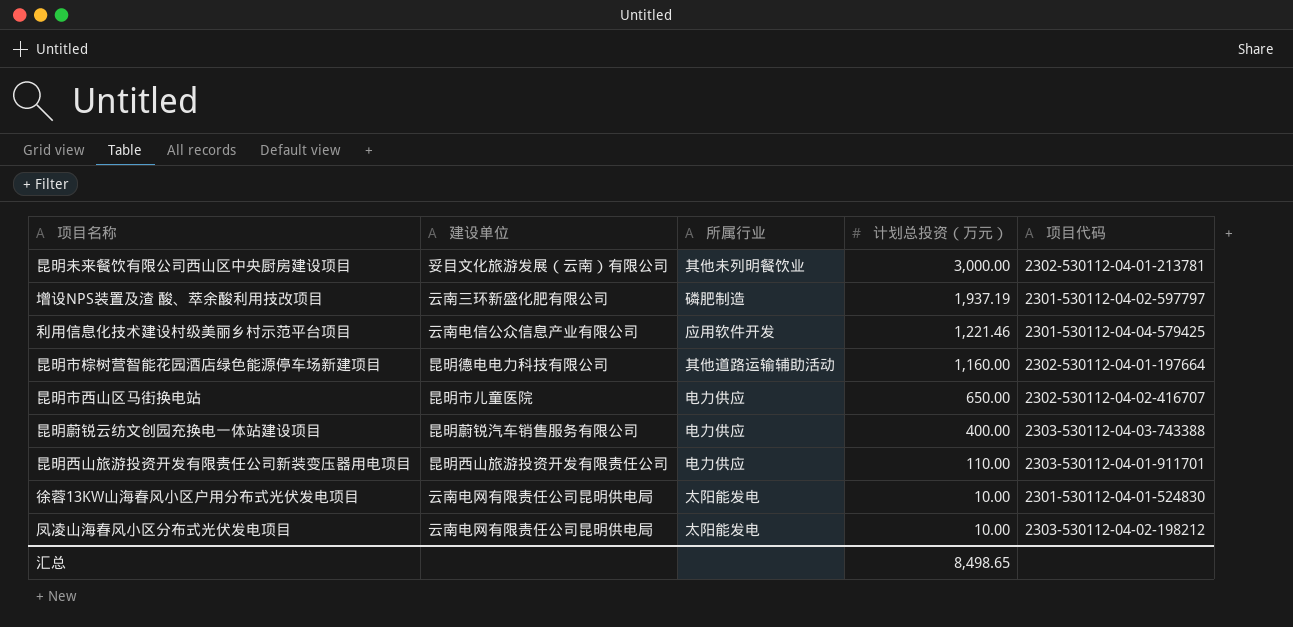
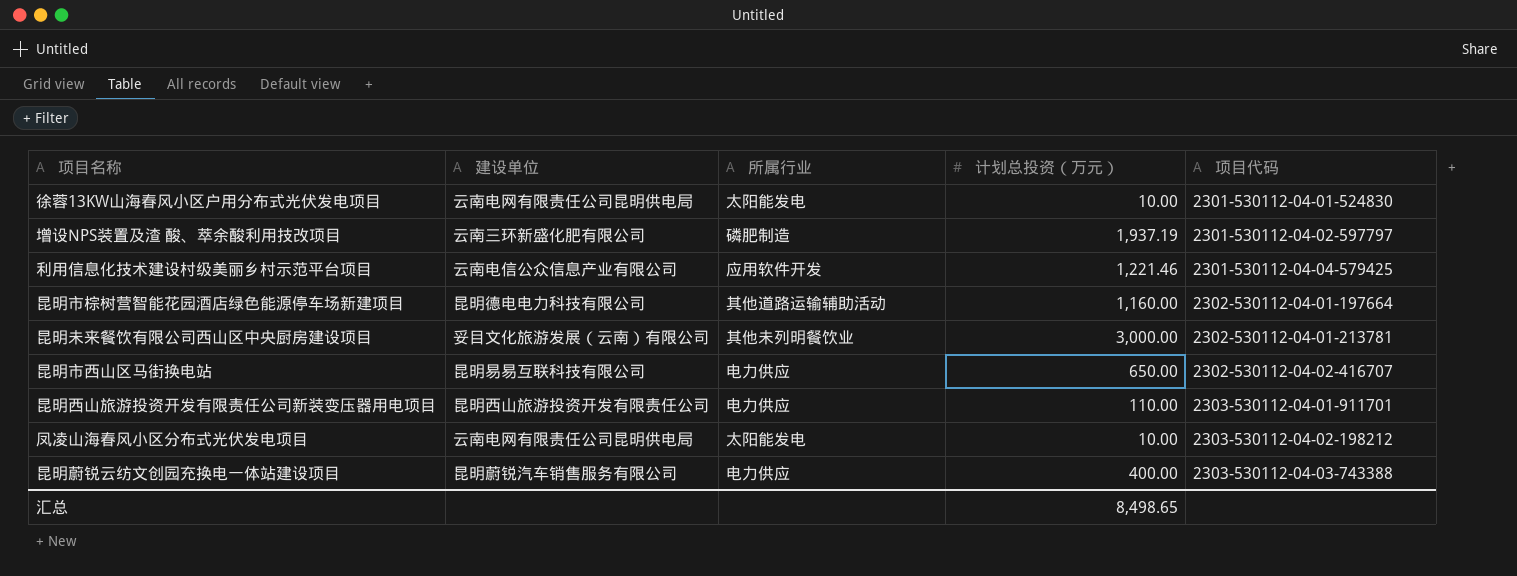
row order: 计划总投资（万元） descending -> 项目代码 ascending
昆明市西山区马街换电站 | 建设单位: 昆明市儿童医院 -> 昆明易易互联科技有限公司

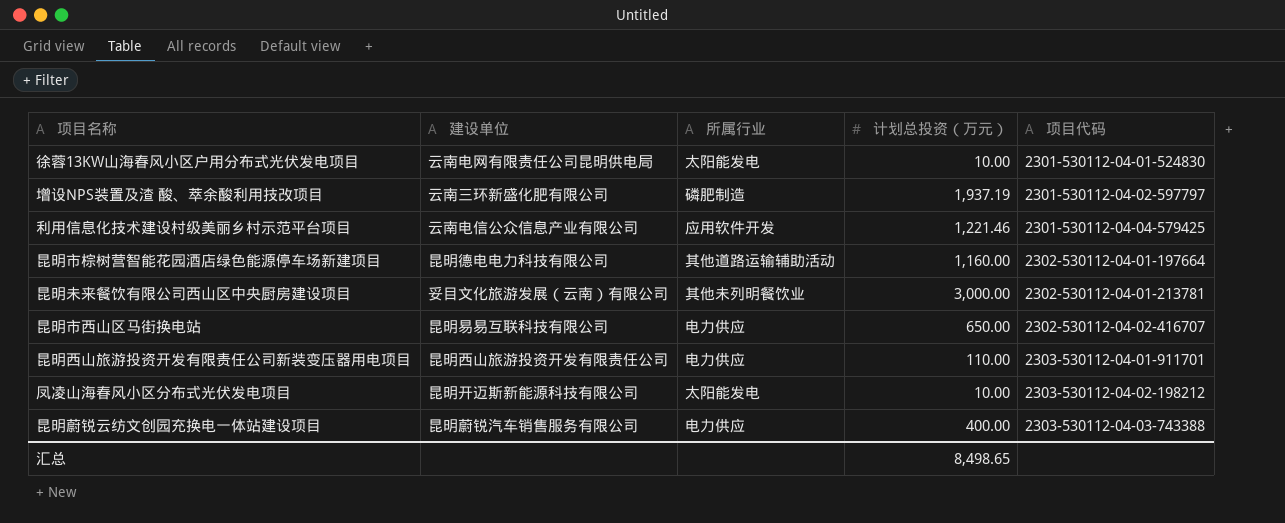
凤凌山海春风小区分布式光伏发电项目 | 建设单位: 云南电网有限责任公司昆明供电局 -> 昆明开迈斯新能源科技有限公司

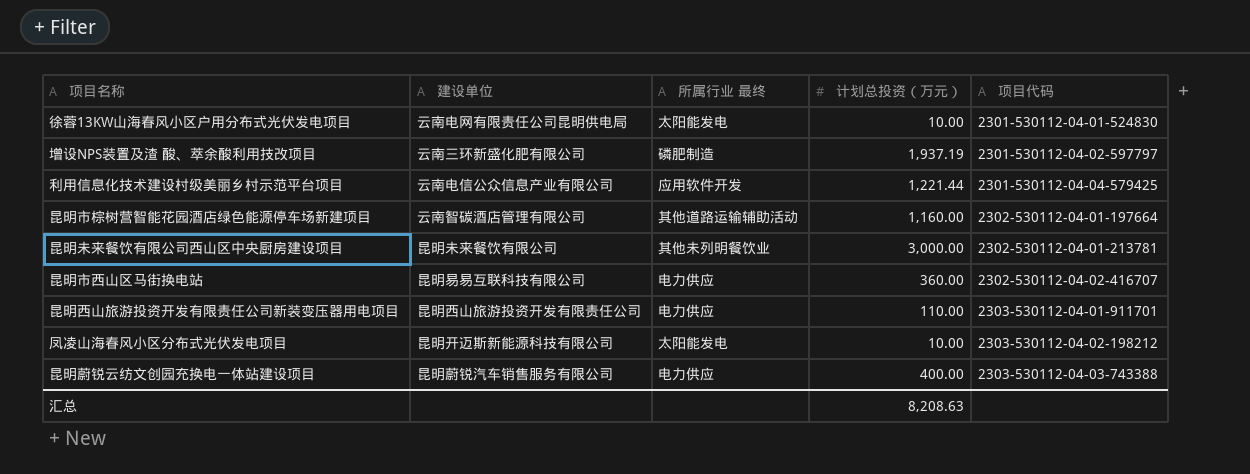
column name: 所属行业 -> 所属行业 最终
利用信息化技术建设村级美丽乡村示范平台项目 | 计划总投资（万元）: 1,221.46 -> 1,221.44
昆明市棕树营智能花园酒店绿色能源停车场新建项目 | 建设单位: 昆明德电电力科技有限公司 -> 云南智碳酒店管理有限公司
昆明未来餐饮有限公司西山区中央厨房建设项目 | 建设单位: 妥目文化旅游发展（云南）有限公司 -> 昆明未来餐饮有限公司
昆明市西山区马街换电站 | 计划总投资（万元）: 650.00 -> 360.00
汇总 | 计划总投资（万元）: 8,498.65 -> 8,208.63

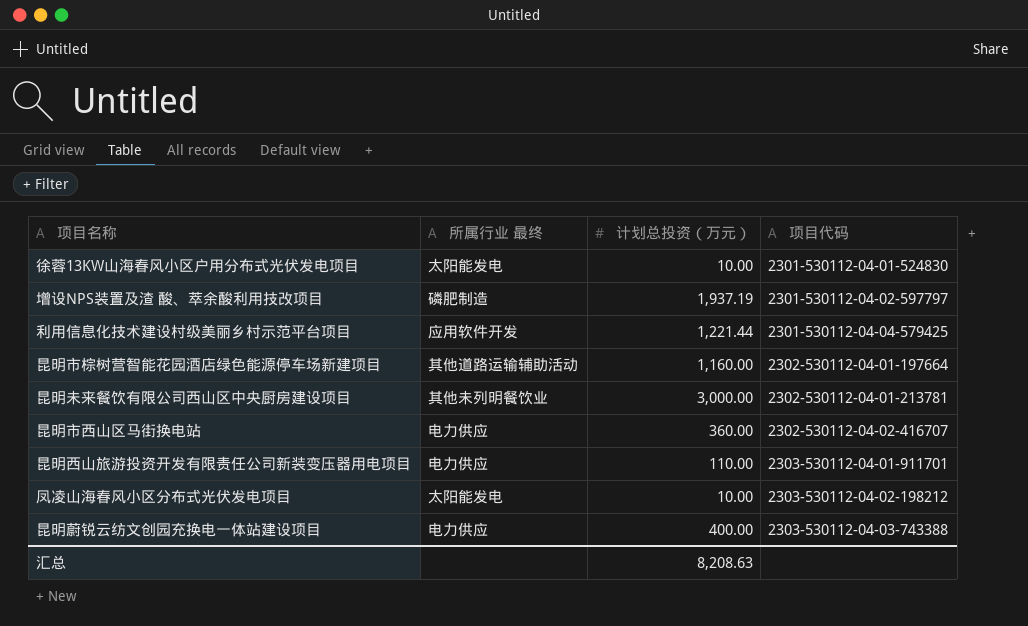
column 建设单位 | position: 2 -> none

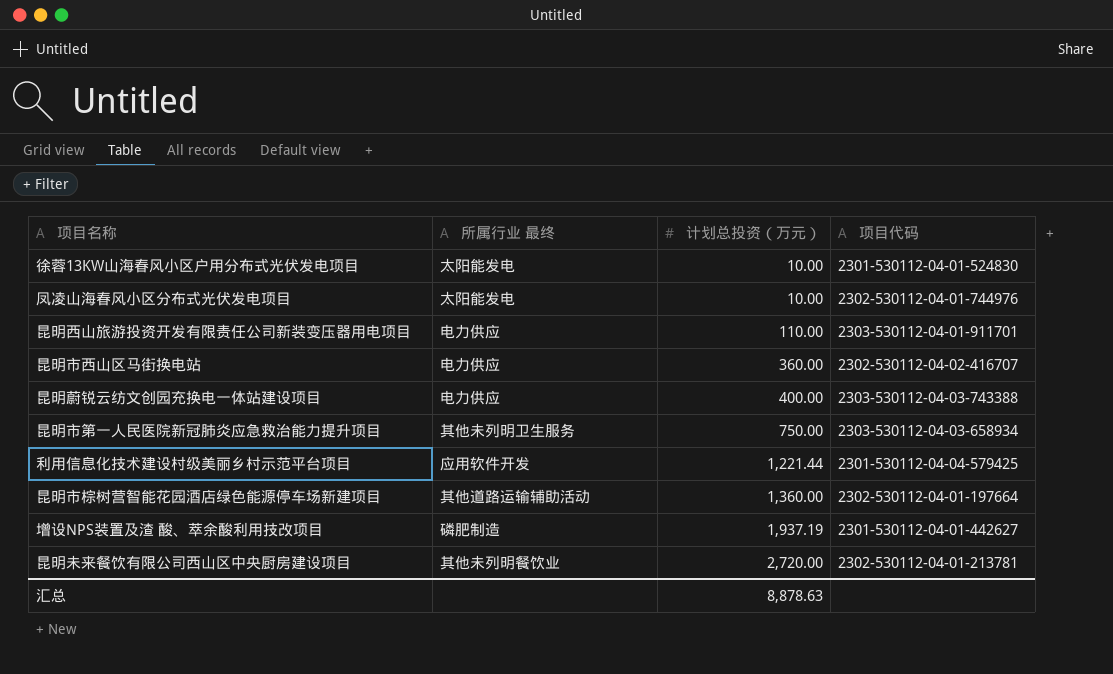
row order: 项目代码 ascending -> 计划总投资（万元） ascending
凤凌山海春风小区分布式光伏发电项目 | 项目代码: 2303-530112-04-02-198212 -> 2302-530112-04-01-744976
row 昆明市第一人民医院新冠肺炎应急救治能力提升项目: none -> 其他未列明卫生服务 | 750.00 | 2303-530112-04-03-658934
昆明市棕树营智能花园酒店绿色能源停车场新建项目 | 计划总投资（万元）: 1,160.00 -> 1,360.00
增设NPS装置及渣 酸、萃余酸利用技改项目 | 项目代码: 2301-530112-04-02-597797 -> 2301-530112-04-01-442627
昆明未来餐饮有限公司西山区中央厨房建设项目 | 计划总投资（万元）: 3,000.00 -> 2,720.00
汇总 | 计划总投资（万元）: 8,208.63 -> 8,878.63

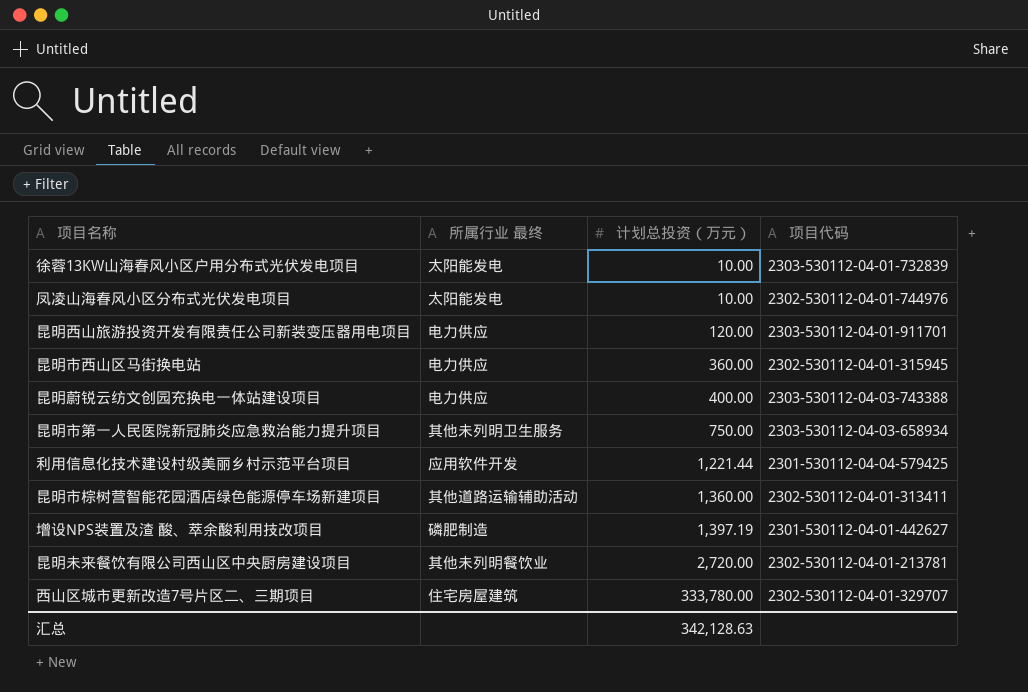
徐蓉13KW山海春风小区户用分布式光伏发电项目 | 项目代码: 2301-530112-04-01-524830 -> 2303-530112-04-01-732839
昆明西山旅游投资开发有限责任公司新装变压器用电项目 | 计划总投资（万元）: 110.00 -> 120.00
昆明市西山区马街换电站 | 项目代码: 2302-530112-04-02-416707 -> 2302-530112-04-01-315945
昆明市棕树营智能花园酒店绿色能源停车场新建项目 | 项目代码: 2302-530112-04-01-197664 -> 2302-530112-04-01-313411
增设NPS装置及渣 酸、萃余酸利用技改项目 | 计划总投资（万元）: 1,937.19 -> 1,397.19
row 西山区城市更新改造7号片区二、三期项目: none -> 住宅房屋建筑 | 333,780.00 | 2302-530112-04-01-329707
汇总 | 计划总投资（万元）: 8,878.63 -> 342,128.63

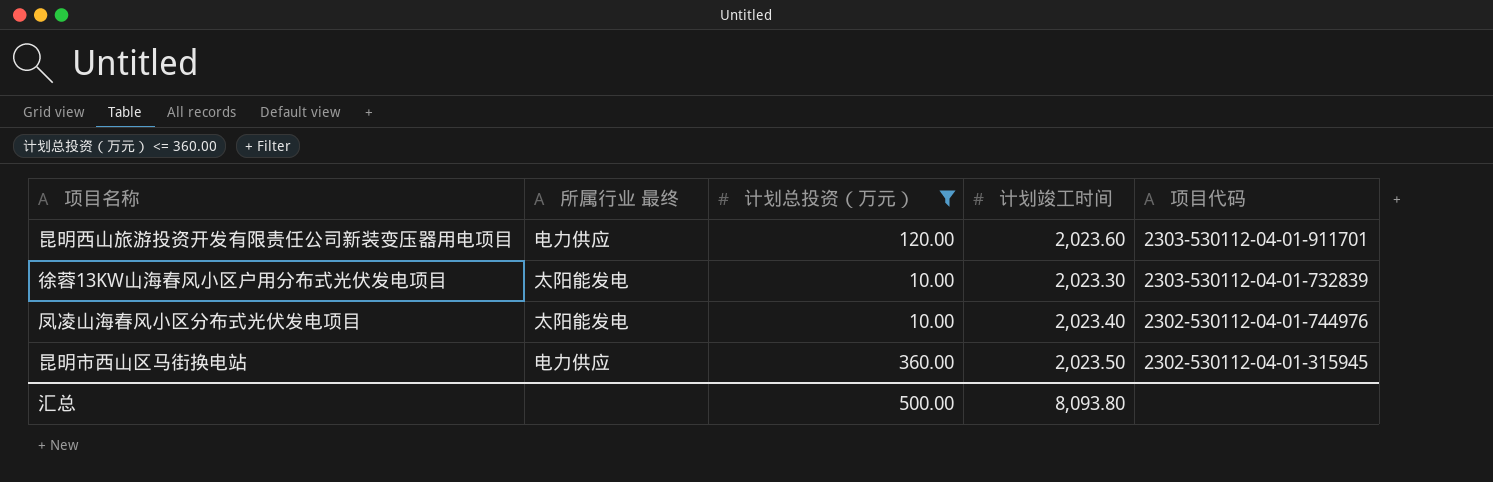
filter: none -> 计划总投资（万元） <= 360.00
row order: 计划总投资（万元） ascending -> 项目代码 descending
column 计划竣工时间 | position: none -> 4
汇总 | 计划总投资（万元）: 342,128.63 -> 500.00

